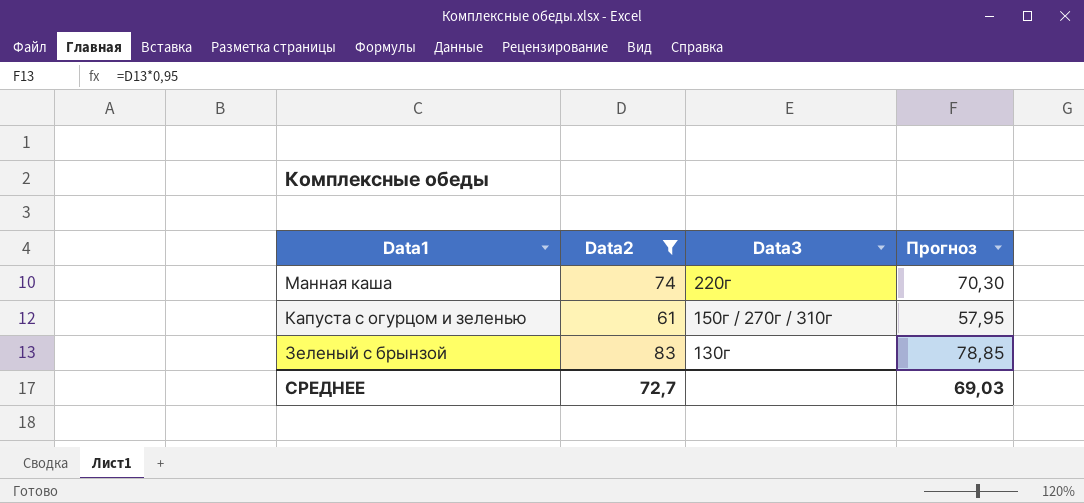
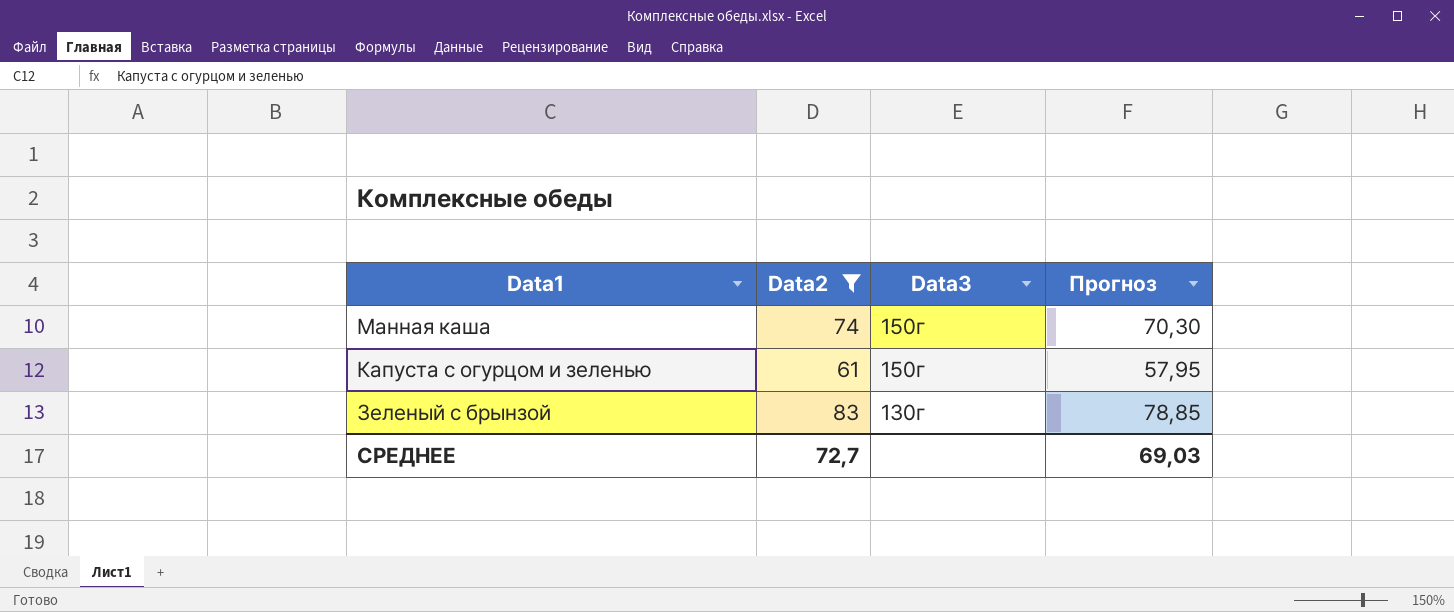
Манная каша | Data3: 220г -> 150г
Капуста с огурцом и зеленью | Data3: 150г / 270г / 310г -> 150г

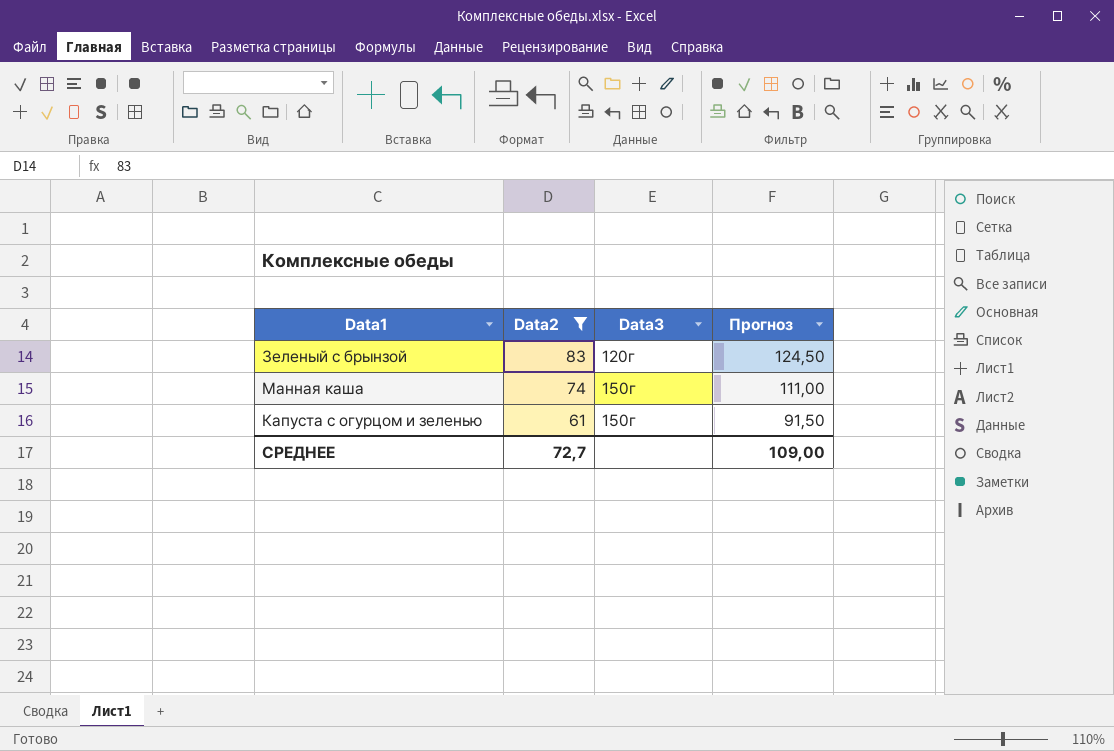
row order: Data1 descending -> Data2 descending
column Прогноз | formula: [Data2] * 0,95 -> [Data2] * 1,5
Зеленый с брынзой | Data3: 130г -> 120г
СРЕДНЕЕ | Прогноз: 69,03 -> 109,00

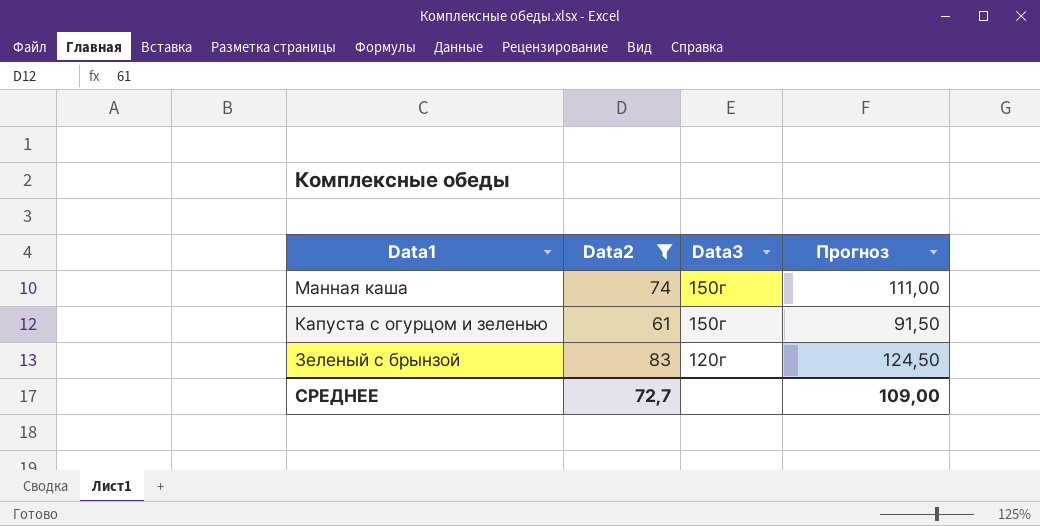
row order: Data2 descending -> Data1 descending

